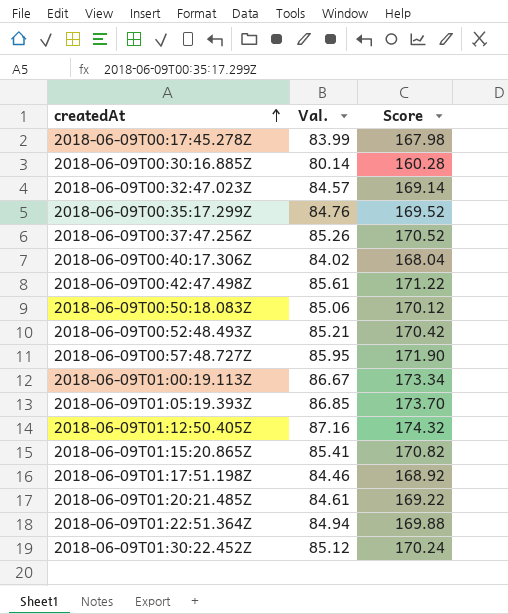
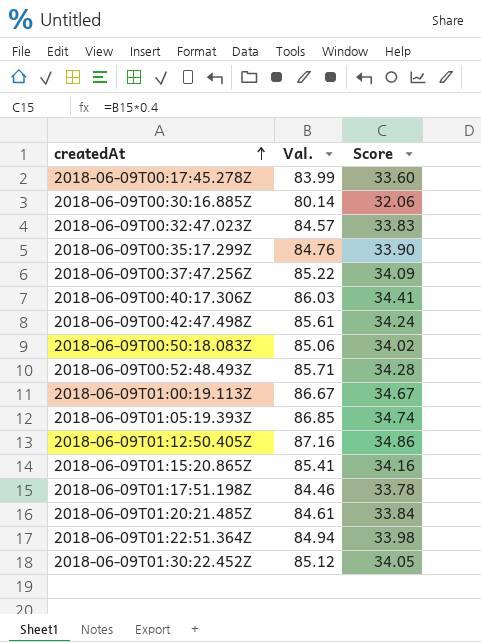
column Score | formula: [Val.] * 2 -> [Val.] * 0.4
row 2018-06-09T00:57:48.727Z: 85.95 | 171.90 -> none
2018-06-09T00:37:47.256Z | Val.: 85.26 -> 85.22
2018-06-09T00:40:17.306Z | Val.: 84.02 -> 86.03
2018-06-09T00:52:48.493Z | Val.: 85.21 -> 85.71

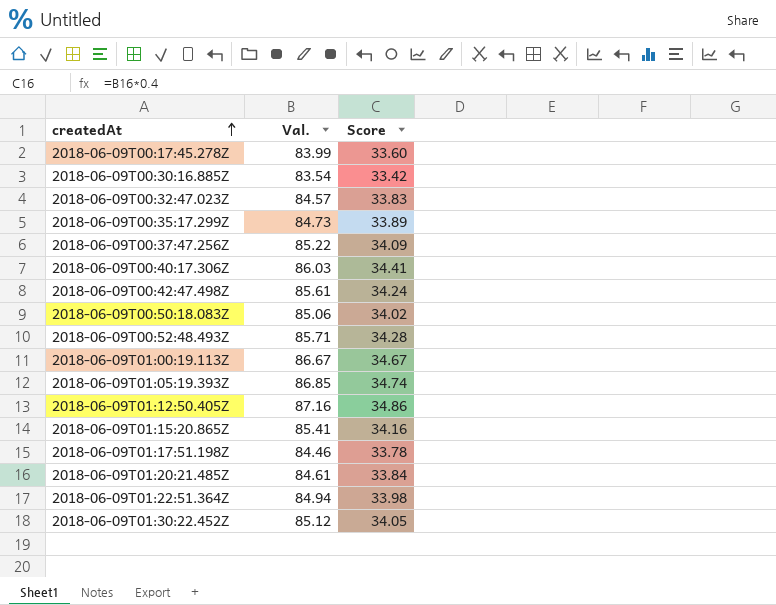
2018-06-09T00:30:16.885Z | Val.: 80.14 -> 83.54
2018-06-09T00:30:16.885Z | Score: 32.06 -> 33.42
2018-06-09T00:35:17.299Z | Val.: 84.76 -> 84.73
2018-06-09T00:35:17.299Z | Score: 33.90 -> 33.89

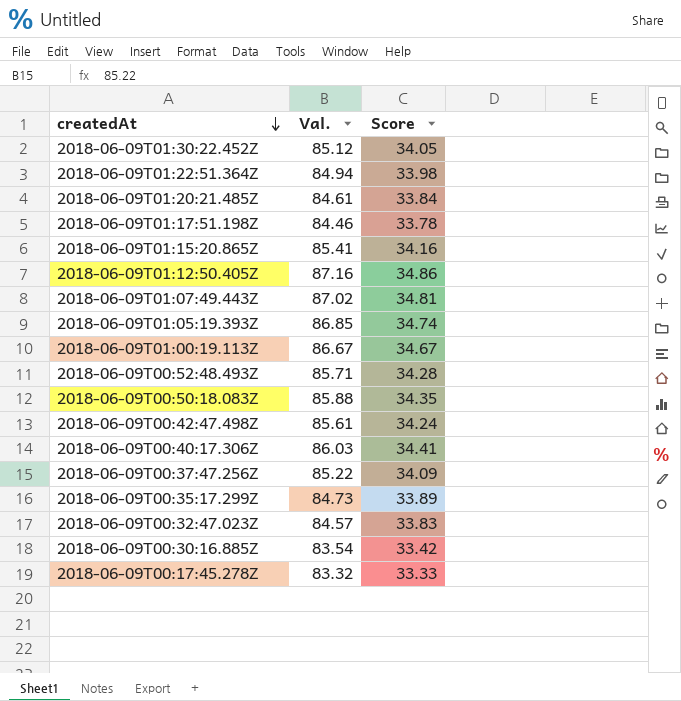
row order: createdAt ascending -> createdAt descending
row 2018-06-09T01:07:49.443Z: none -> 87.02 | 34.81
2018-06-09T00:50:18.083Z | Val.: 85.06 -> 85.88
2018-06-09T00:50:18.083Z | Score: 34.02 -> 34.35
2018-06-09T00:17:45.278Z | Val.: 83.99 -> 83.32
2018-06-09T00:17:45.278Z | Score: 33.60 -> 33.33

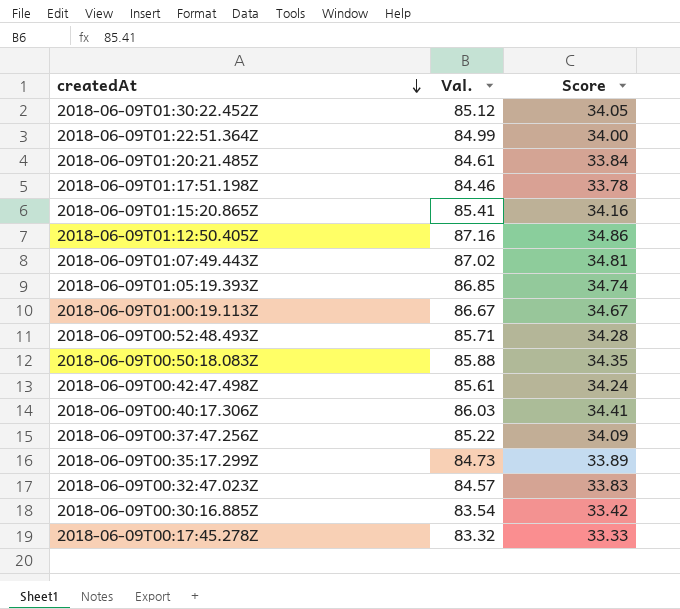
2018-06-09T01:22:51.364Z | Val.: 84.94 -> 84.99
2018-06-09T01:22:51.364Z | Score: 33.98 -> 34.00

